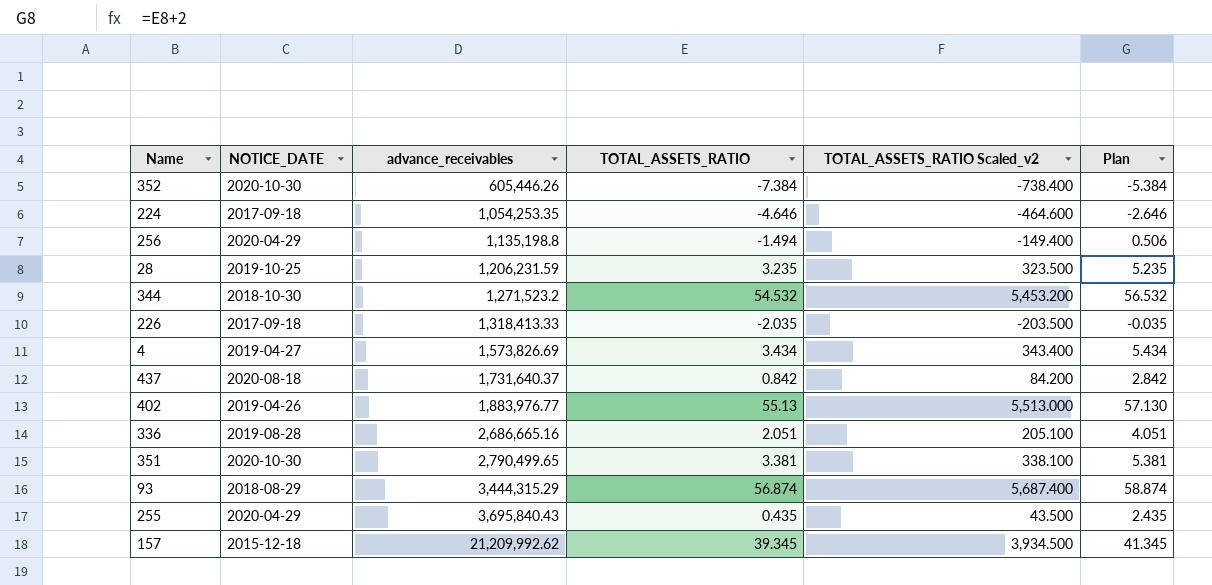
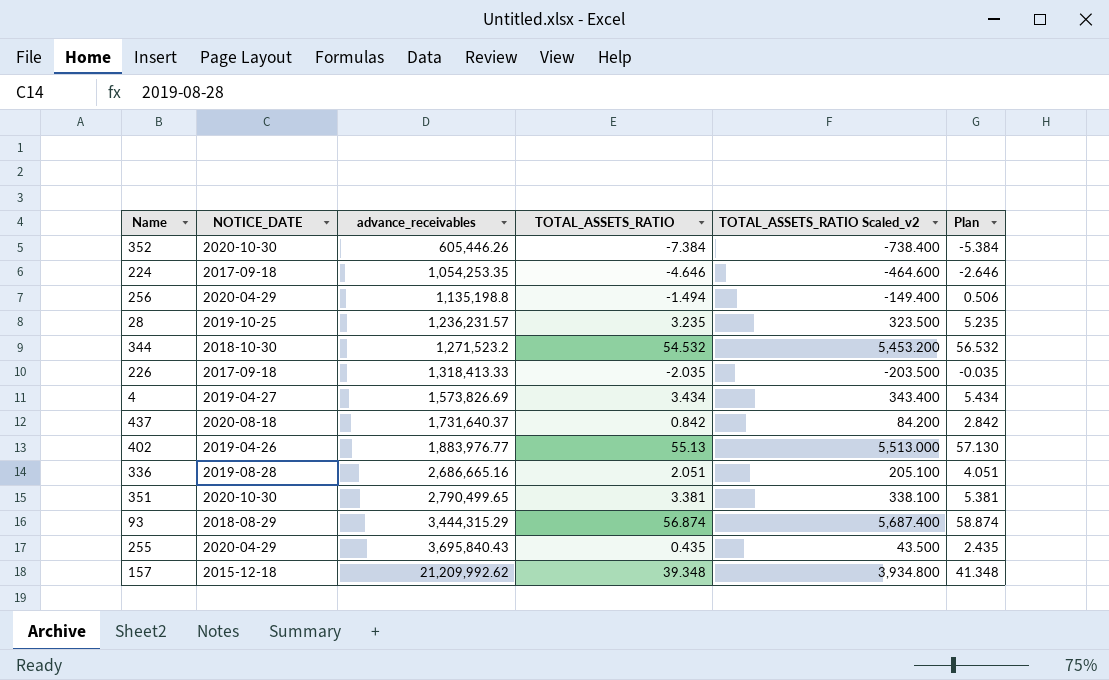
28 | advance_receivables: 1,206,231.59 -> 1,236,231.57
157 | TOTAL_ASSETS_RATIO: 39.345 -> 39.348
157 | TOTAL_ASSETS_RATIO Scaled_v2: 3,934.500 -> 3,934.800
157 | Plan: 41.345 -> 41.348

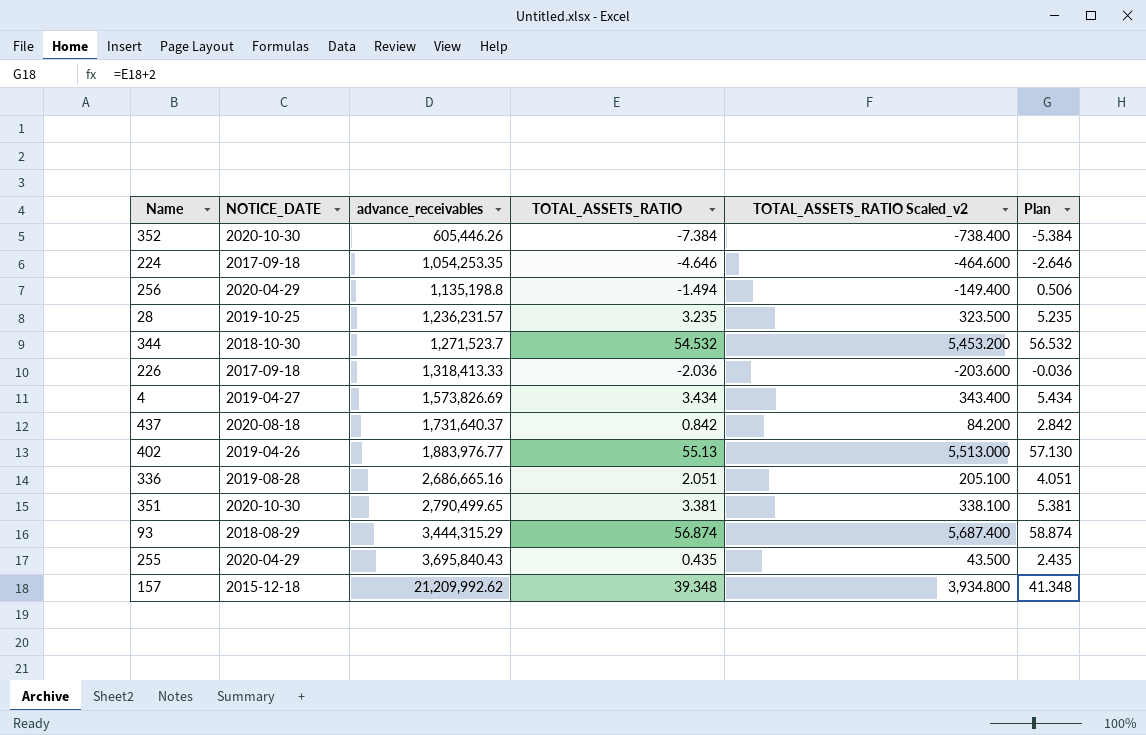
344 | advance_receivables: 1,271,523.2 -> 1,271,523.7
226 | TOTAL_ASSETS_RATIO: -2.035 -> -2.036
226 | TOTAL_ASSETS_RATIO Scaled_v2: -203.500 -> -203.600
226 | Plan: -0.035 -> -0.036

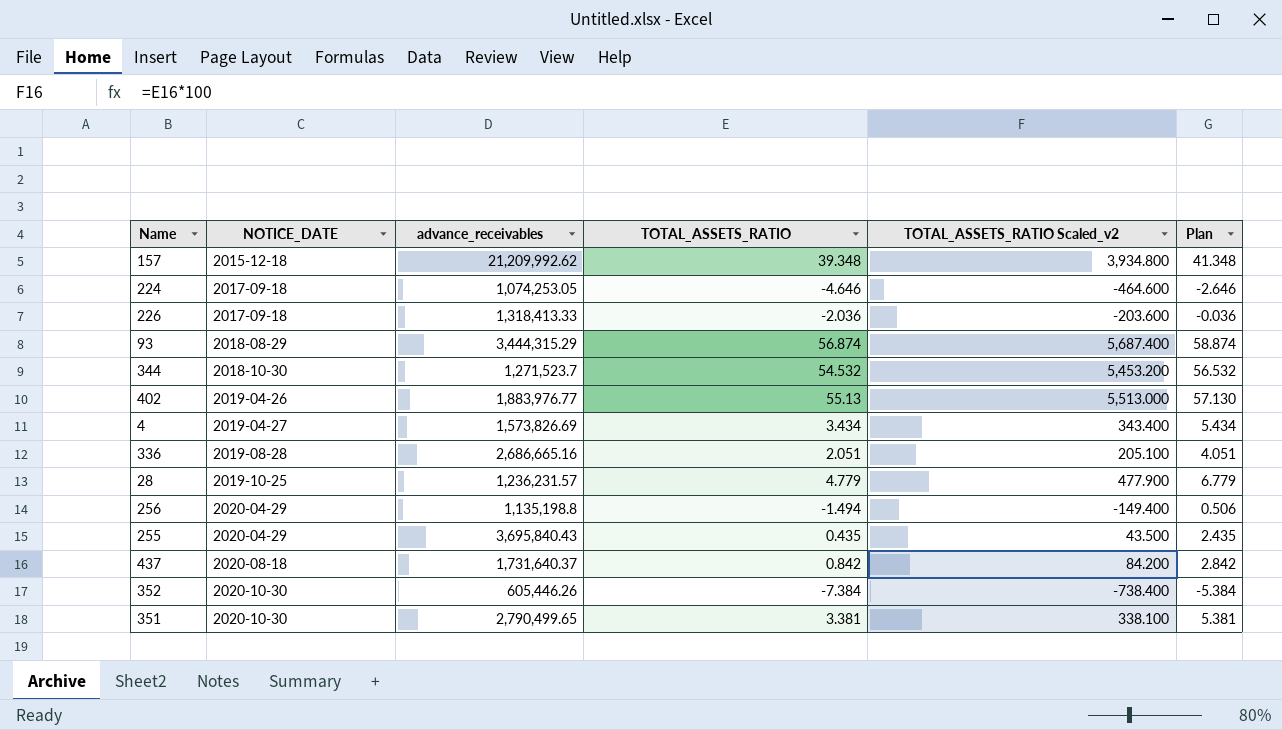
row order: advance_receivables ascending -> NOTICE_DATE ascending
224 | advance_receivables: 1,054,253.35 -> 1,074,253.05
28 | TOTAL_ASSETS_RATIO: 3.235 -> 4.779
28 | TOTAL_ASSETS_RATIO Scaled_v2: 323.500 -> 477.900
28 | Plan: 5.235 -> 6.779

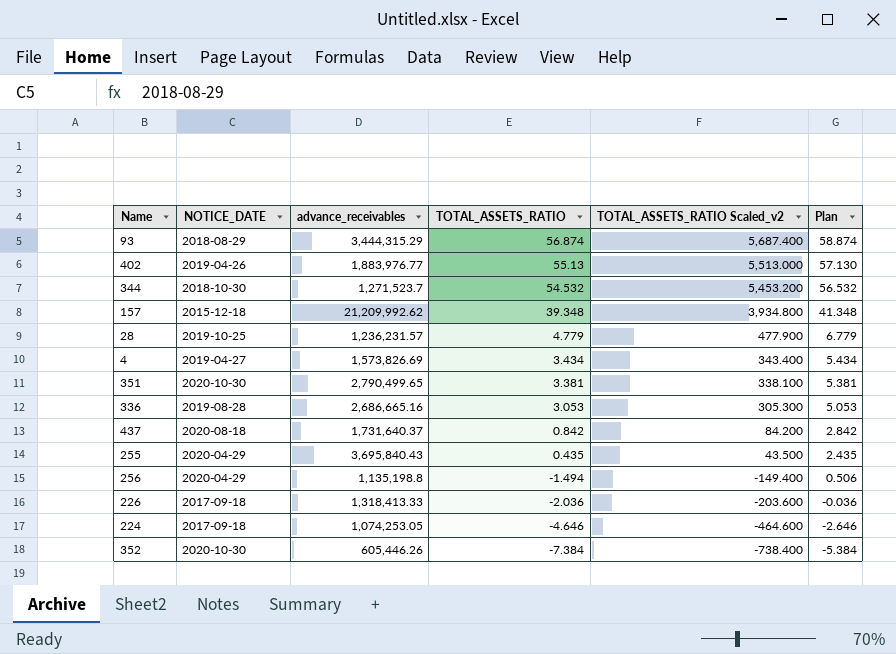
row order: NOTICE_DATE ascending -> TOTAL_ASSETS_RATIO descending
336 | TOTAL_ASSETS_RATIO: 2.051 -> 3.053
336 | TOTAL_ASSETS_RATIO Scaled_v2: 205.100 -> 305.300
336 | Plan: 4.051 -> 5.053

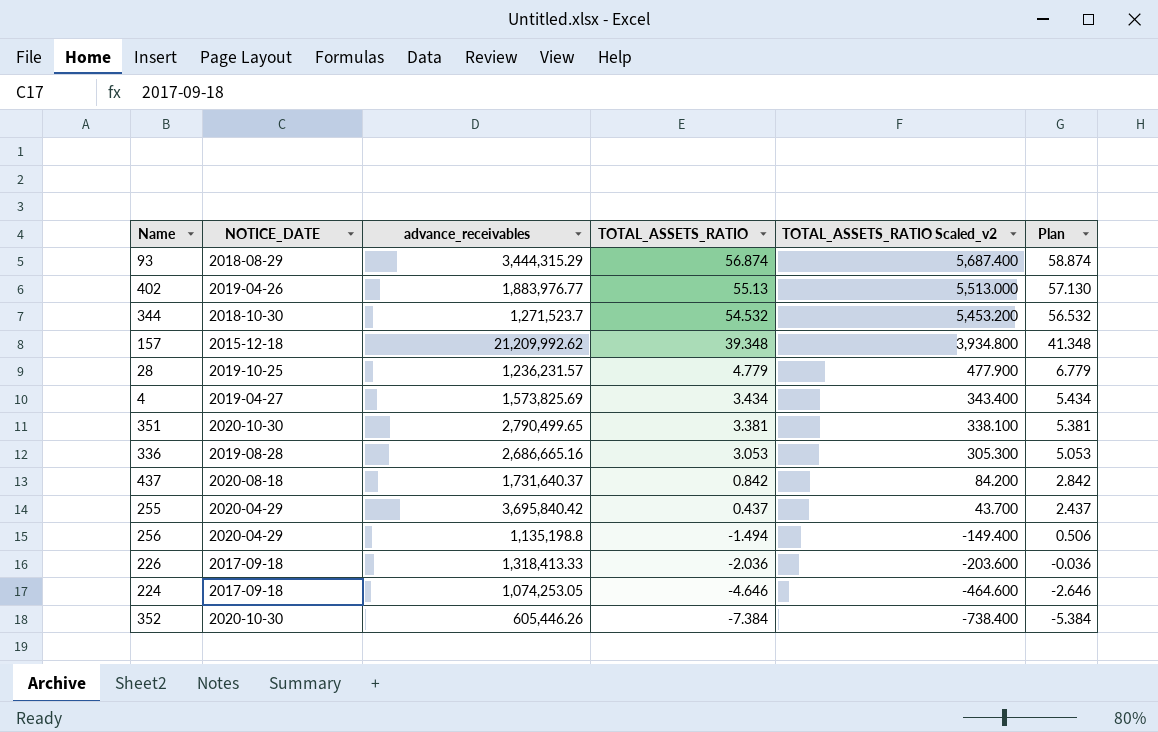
4 | advance_receivables: 1,573,826.69 -> 1,573,825.69
255 | advance_receivables: 3,695,840.43 -> 3,695,840.42
255 | TOTAL_ASSETS_RATIO: 0.435 -> 0.437
255 | TOTAL_ASSETS_RATIO Scaled_v2: 43.500 -> 43.700
255 | Plan: 2.435 -> 2.437

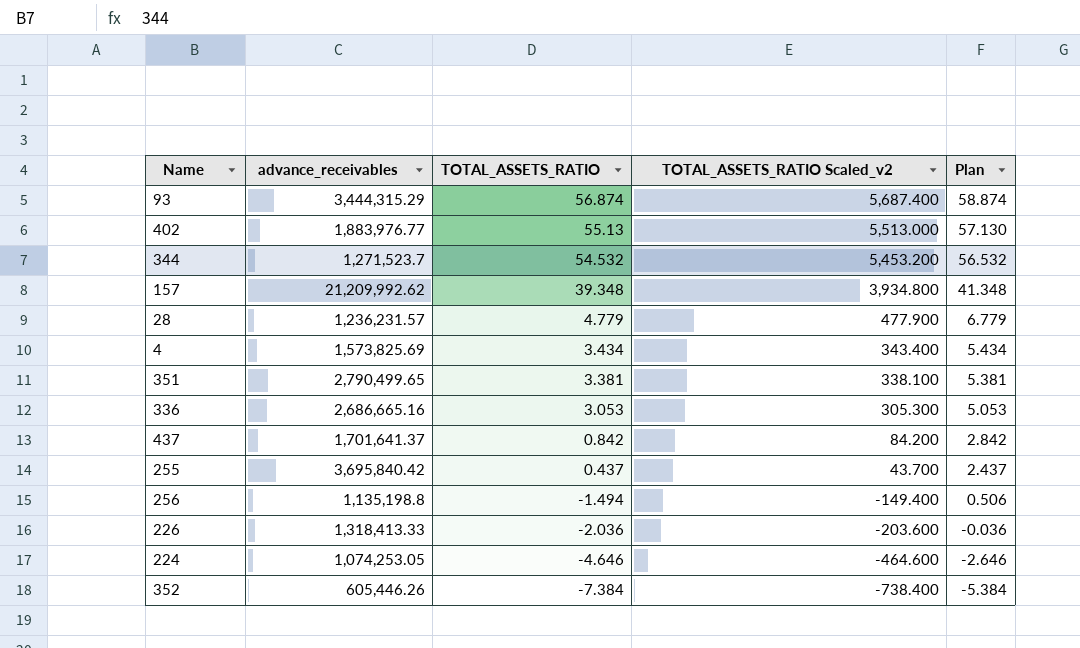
column NOTICE_DATE | position: 2 -> none
437 | advance_receivables: 1,731,640.37 -> 1,701,641.37

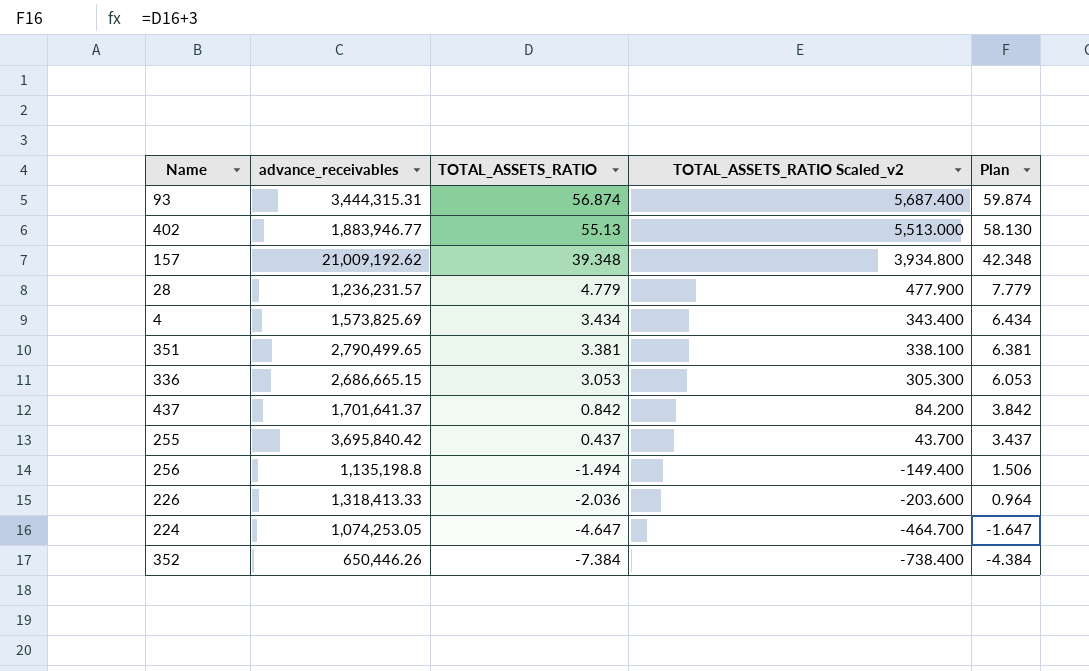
column Plan | formula: [TOTAL_ASSETS_RATIO] + 2 -> [TOTAL_ASSETS_RATIO] + 3
row 344: 1,271,523.7 | 54.532 | 5,453.200 | 56.532 -> none
93 | advance_receivables: 3,444,315.29 -> 3,444,315.31
402 | advance_receivables: 1,883,976.77 -> 1,883,946.77
157 | advance_receivables: 21,209,992.62 -> 21,009,192.62
336 | advance_receivables: 2,686,665.16 -> 2,686,665.15
224 | TOTAL_ASSETS_RATIO: -4.646 -> -4.647
224 | TOTAL_ASSETS_RATIO Scaled_v2: -464.600 -> -464.700
352 | advance_receivables: 605,446.26 -> 650,446.26

